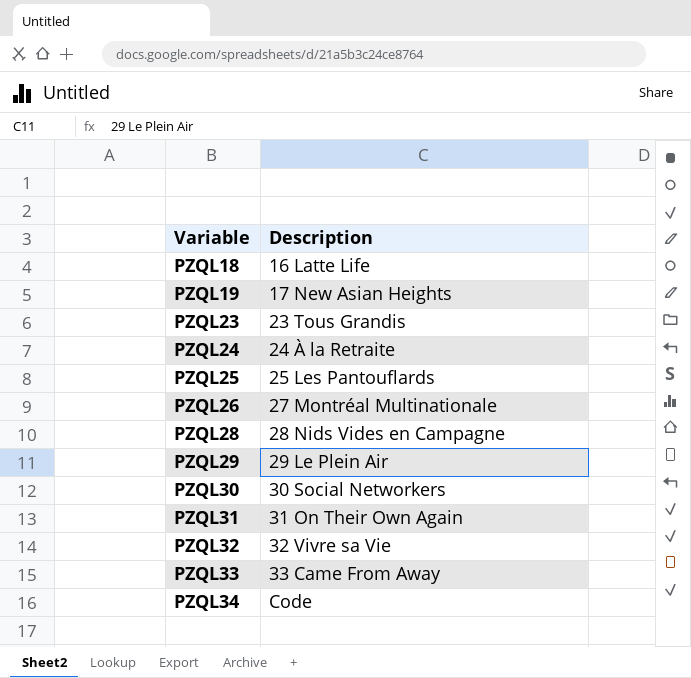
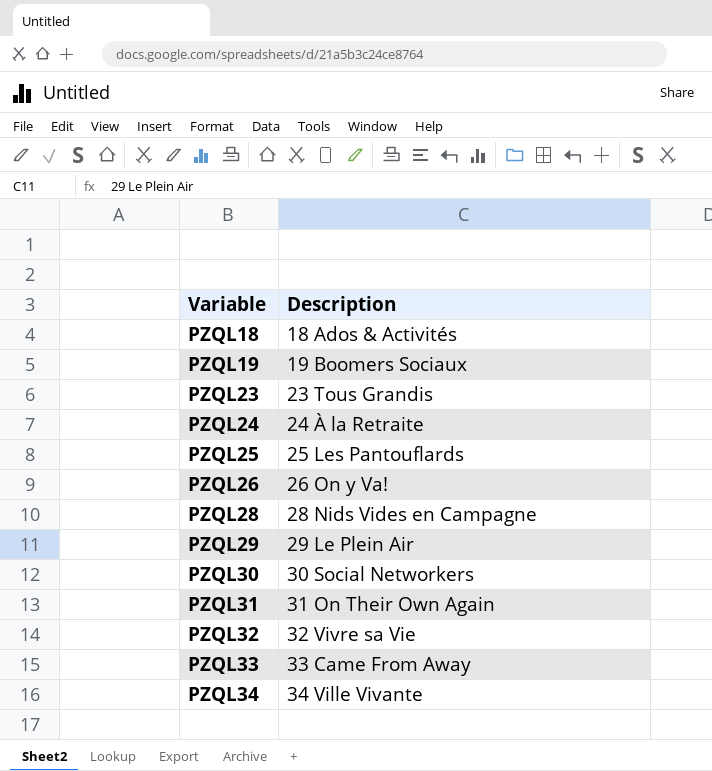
PZQL18 | Description: 16 Latte Life -> 18 Ados & Activités
PZQL19 | Description: 17 New Asian Heights -> 19 Boomers Sociaux
PZQL26 | Description: 27 Montréal Multinationale -> 26 On y Va!
PZQL34 | Description: Code -> 34 Ville Vivante

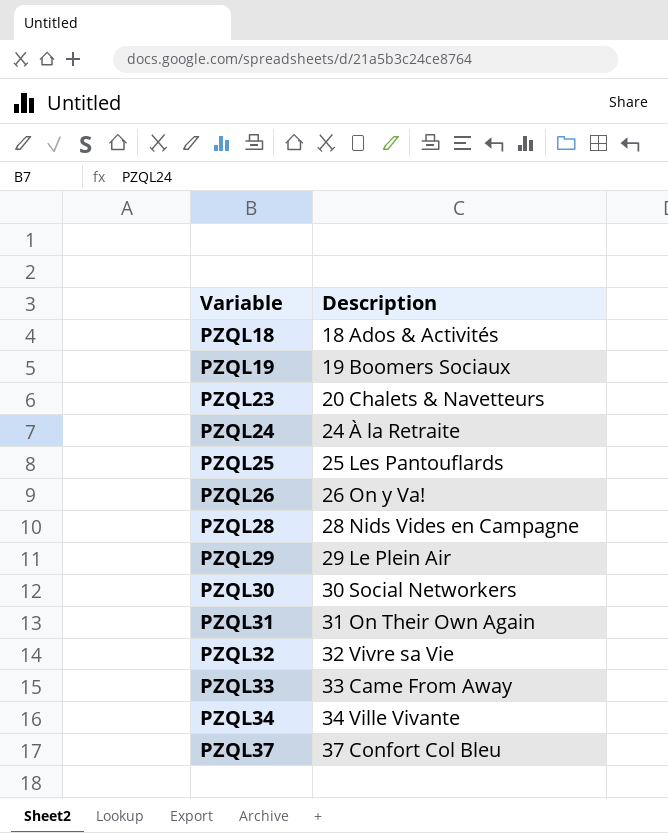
PZQL23 | Description: 23 Tous Grandis -> 20 Chalets & Navetteurs
row PZQL37: none -> 37 Confort Col Bleu

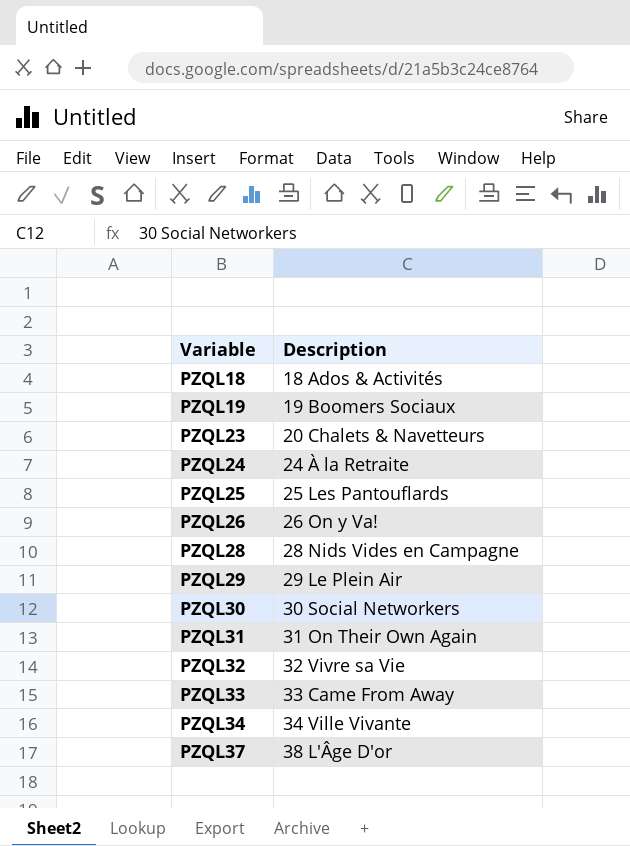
PZQL37 | Description: 37 Confort Col Bleu -> 38 L'Âge D'or

